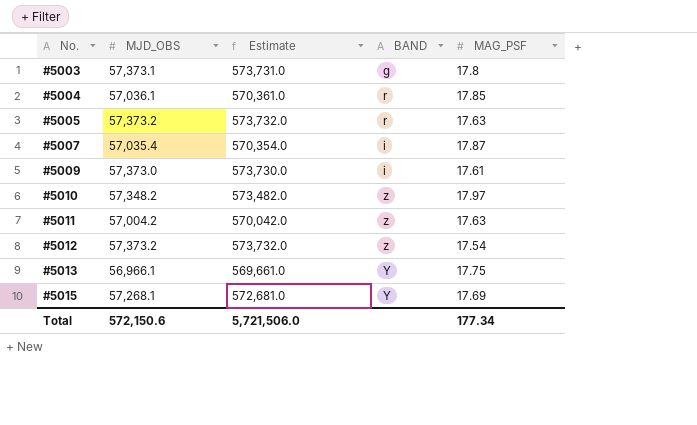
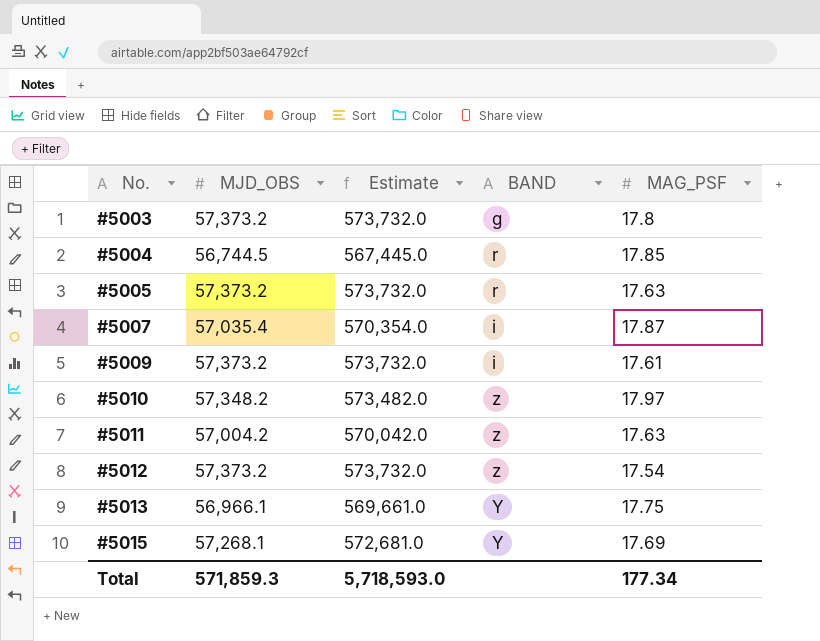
#5003 | MJD_OBS: 57,373.1 -> 57,373.2
#5003 | Estimate: 573,731.0 -> 573,732.0
#5004 | MJD_OBS: 57,036.1 -> 56,744.5
#5004 | Estimate: 570,361.0 -> 567,445.0
#5009 | MJD_OBS: 57,373.0 -> 57,373.2
#5009 | Estimate: 573,730.0 -> 573,732.0
Total | MJD_OBS: 572,150.6 -> 571,859.3
Total | Estimate: 5,721,506.0 -> 5,718,593.0

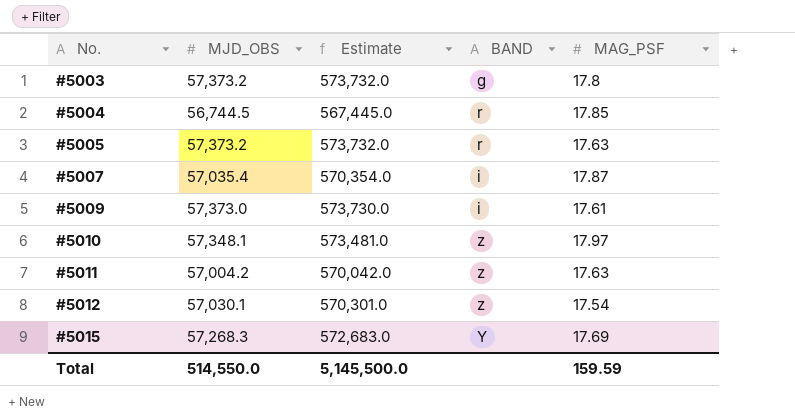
row #5013: 56,966.1 | 569,661.0 | Y | 17.75 -> none
#5009 | MJD_OBS: 57,373.2 -> 57,373.0
#5009 | Estimate: 573,732.0 -> 573,730.0
#5010 | MJD_OBS: 57,348.2 -> 57,348.1
#5010 | Estimate: 573,482.0 -> 573,481.0
#5012 | MJD_OBS: 57,373.2 -> 57,030.1
#5012 | Estimate: 573,732.0 -> 570,301.0
#5015 | MJD_OBS: 57,268.1 -> 57,268.3
#5015 | Estimate: 572,681.0 -> 572,683.0
Total | MJD_OBS: 571,859.3 -> 514,550.0
Total | Estimate: 5,718,593.0 -> 5,145,500.0
Total | MAG_PSF: 177.34 -> 159.59

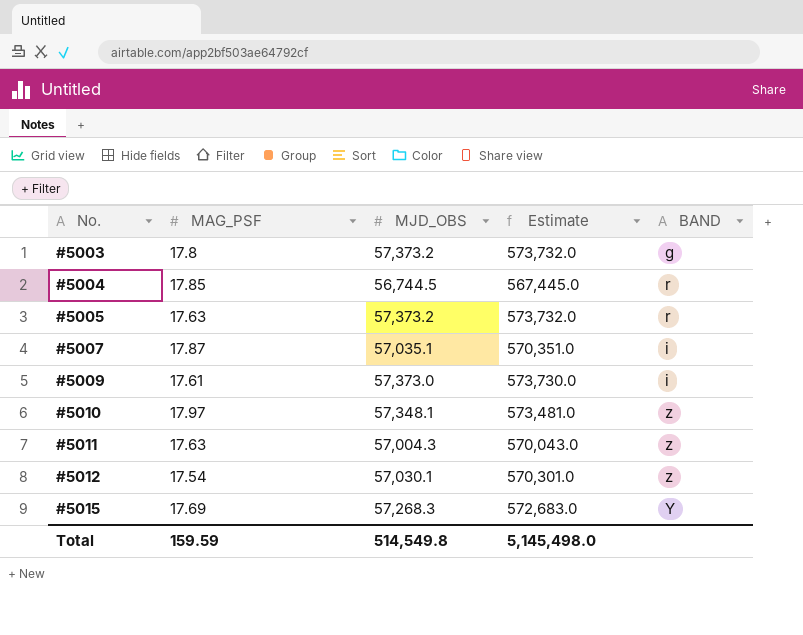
column MAG_PSF | position: 5 -> 2
#5007 | MJD_OBS: 57,035.4 -> 57,035.1
#5007 | Estimate: 570,354.0 -> 570,351.0
#5011 | MJD_OBS: 57,004.2 -> 57,004.3
#5011 | Estimate: 570,042.0 -> 570,043.0
Total | MJD_OBS: 514,550.0 -> 514,549.8
Total | Estimate: 5,145,500.0 -> 5,145,498.0

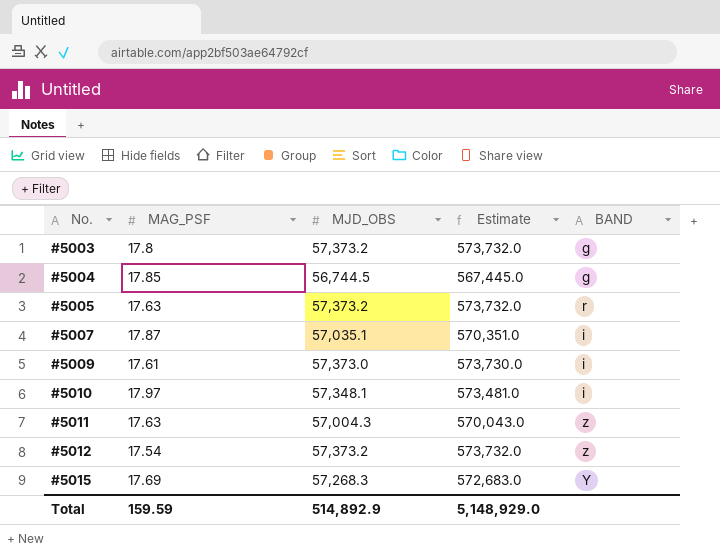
#5004 | BAND: r -> g
#5010 | BAND: z -> i
#5012 | MJD_OBS: 57,030.1 -> 57,373.2
#5012 | Estimate: 570,301.0 -> 573,732.0
Total | MJD_OBS: 514,549.8 -> 514,892.9
Total | Estimate: 5,145,498.0 -> 5,148,929.0

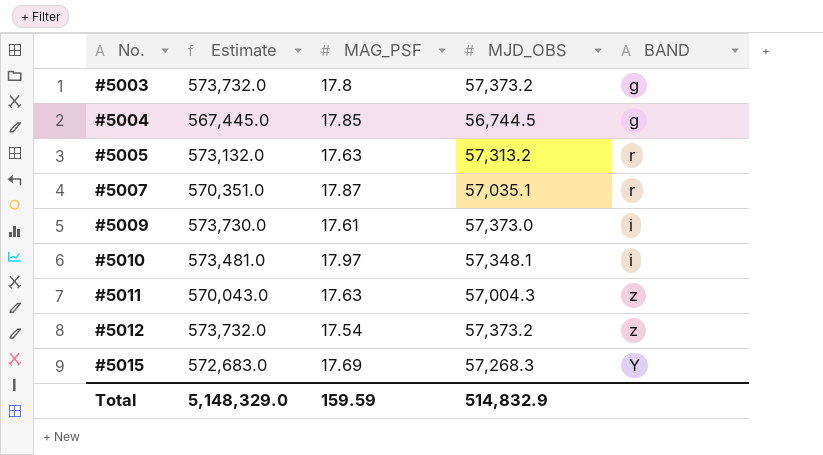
column Estimate | position: 4 -> 2
#5005 | Estimate: 573,732.0 -> 573,132.0
#5005 | MJD_OBS: 57,373.2 -> 57,313.2
#5007 | BAND: i -> r
Total | Estimate: 5,148,929.0 -> 5,148,329.0
Total | MJD_OBS: 514,892.9 -> 514,832.9

